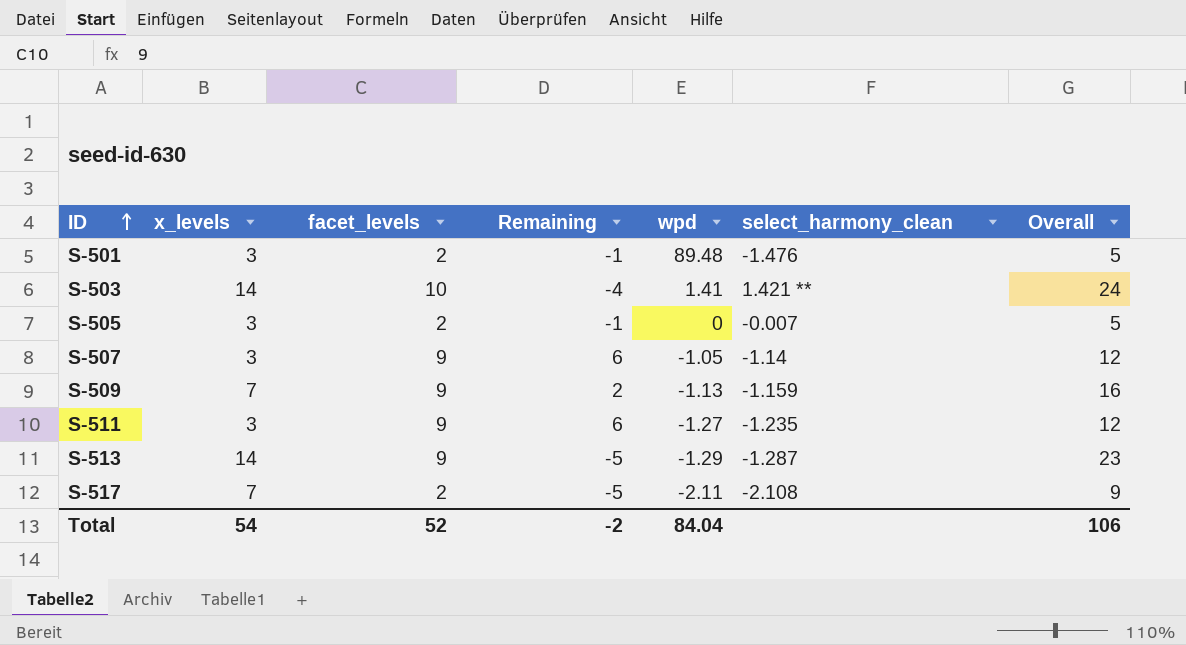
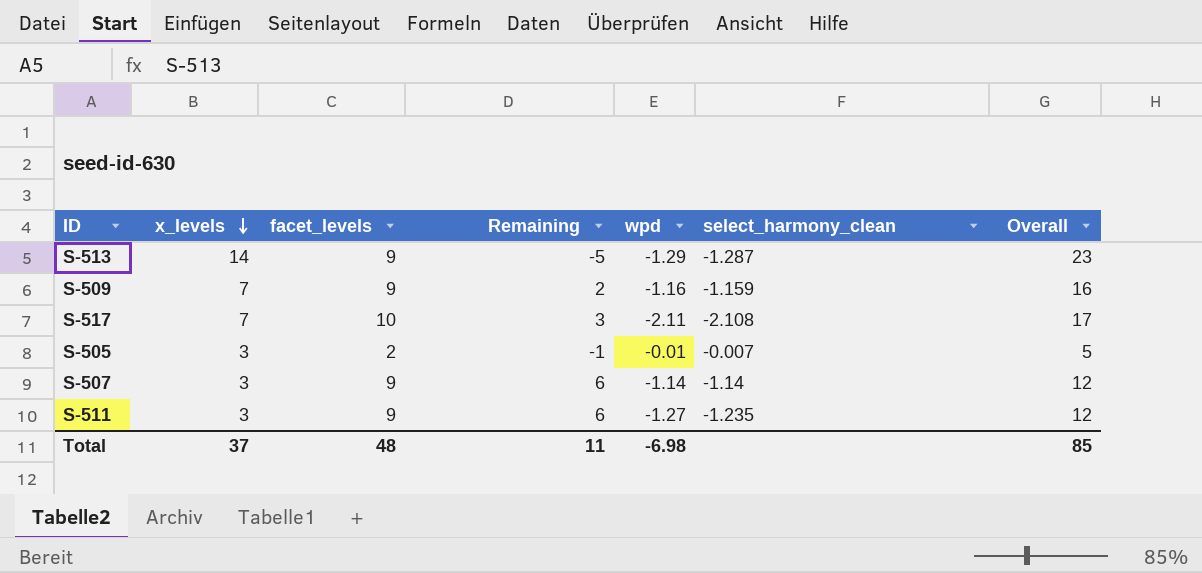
row order: ID ascending -> x_levels descending
row S-501: 3 | 2 | -1 | 89.48 | -1.476 | 5 -> none
row S-503: 14 | 10 | -4 | 1.41 | 1.421 ** | 24 -> none
S-509 | wpd: -1.13 -> -1.16
S-517 | facet_levels: 2 -> 10
S-517 | Remaining: -5 -> 3
S-517 | Overall: 9 -> 17
S-505 | wpd: 0 -> -0.01
S-507 | wpd: -1.05 -> -1.14
Total | x_levels: 54 -> 37
Total | facet_levels: 52 -> 48
Total | Remaining: -2 -> 11
Total | wpd: 84.04 -> -6.98
Total | Overall: 106 -> 85

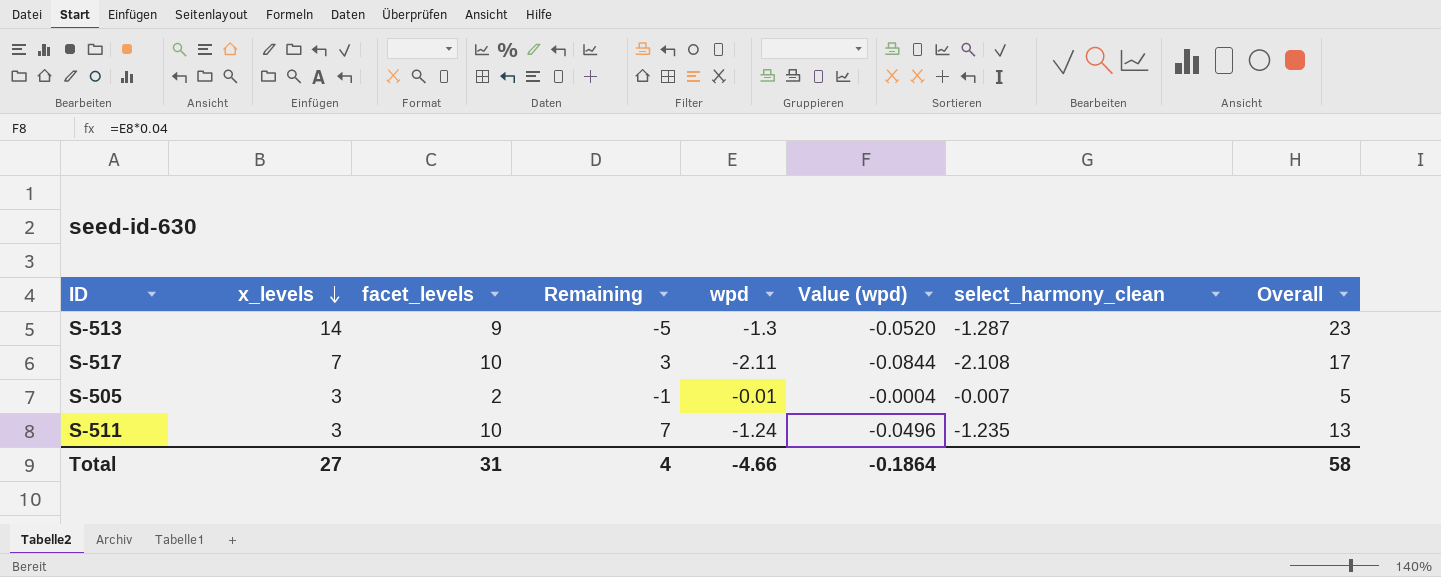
column Value (wpd) | formula: none -> [wpd] * 0.04
row S-509: 7 | 9 | 2 | -1.16 | -1.159 | 16 -> none
row S-507: 3 | 9 | 6 | -1.14 | -1.14 | 12 -> none
S-513 | wpd: -1.29 -> -1.3
S-511 | facet_levels: 9 -> 10
S-511 | Remaining: 6 -> 7
S-511 | wpd: -1.27 -> -1.24
S-511 | Overall: 12 -> 13
Total | x_levels: 37 -> 27
Total | facet_levels: 48 -> 31
Total | Remaining: 11 -> 4
Total | wpd: -6.98 -> -4.66
Total | Overall: 85 -> 58

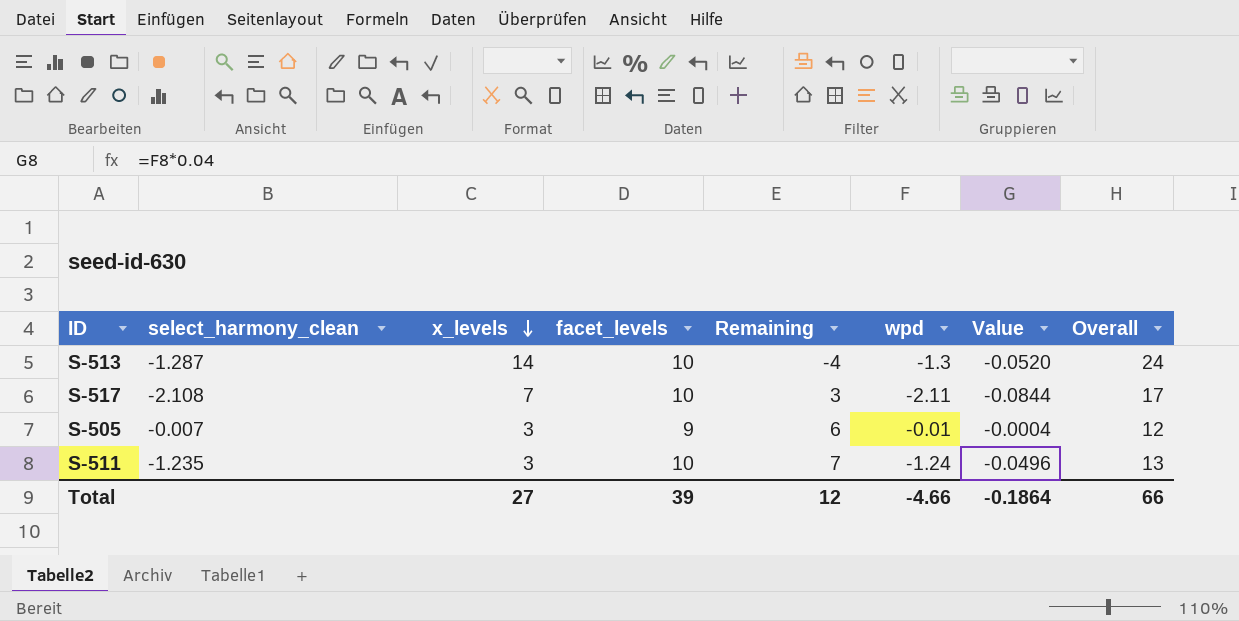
column select_harmony_clean | position: 7 -> 2
column name: Value (wpd) -> Value
S-513 | facet_levels: 9 -> 10
S-513 | Remaining: -5 -> -4
S-513 | Overall: 23 -> 24
S-505 | facet_levels: 2 -> 9
S-505 | Remaining: -1 -> 6
S-505 | Overall: 5 -> 12
Total | facet_levels: 31 -> 39
Total | Remaining: 4 -> 12
Total | Overall: 58 -> 66

